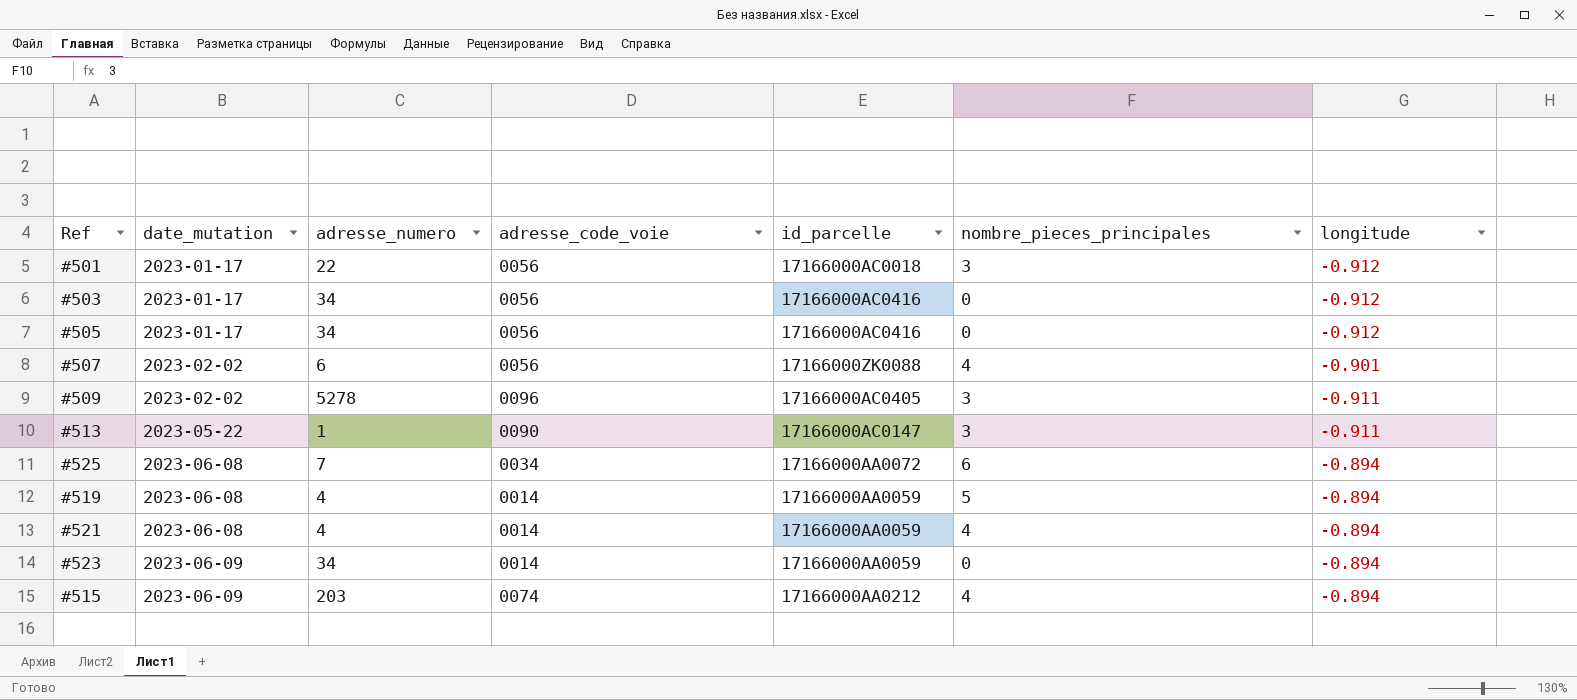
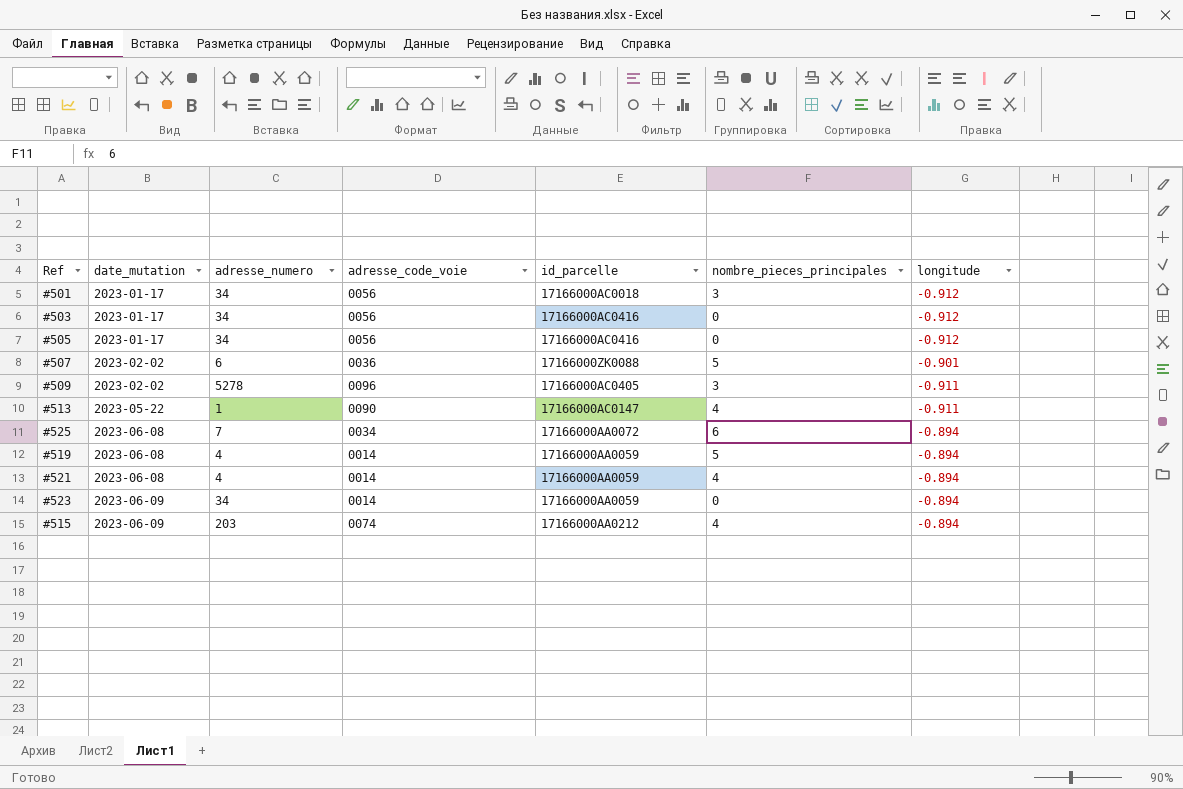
#501 | adresse_numero: 22 -> 34
#507 | adresse_code_voie: 0056 -> 0036
#507 | nombre_pieces_principales: 4 -> 5
#513 | nombre_pieces_principales: 3 -> 4

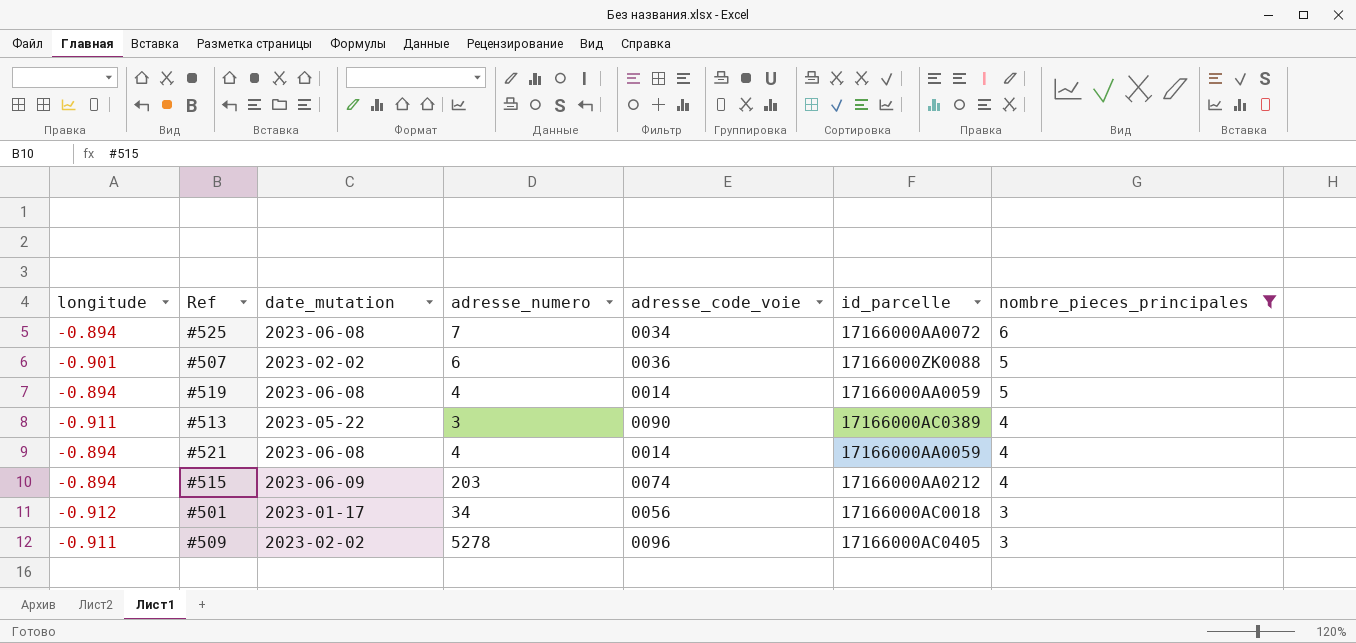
filter: none -> nombre_pieces_principales != 0
row order: date_mutation ascending -> nombre_pieces_principales descending
column longitude | position: 7 -> 1
#513 | adresse_numero: 1 -> 3
#513 | id_parcelle: 17166000AC0147 -> 17166000AC0389

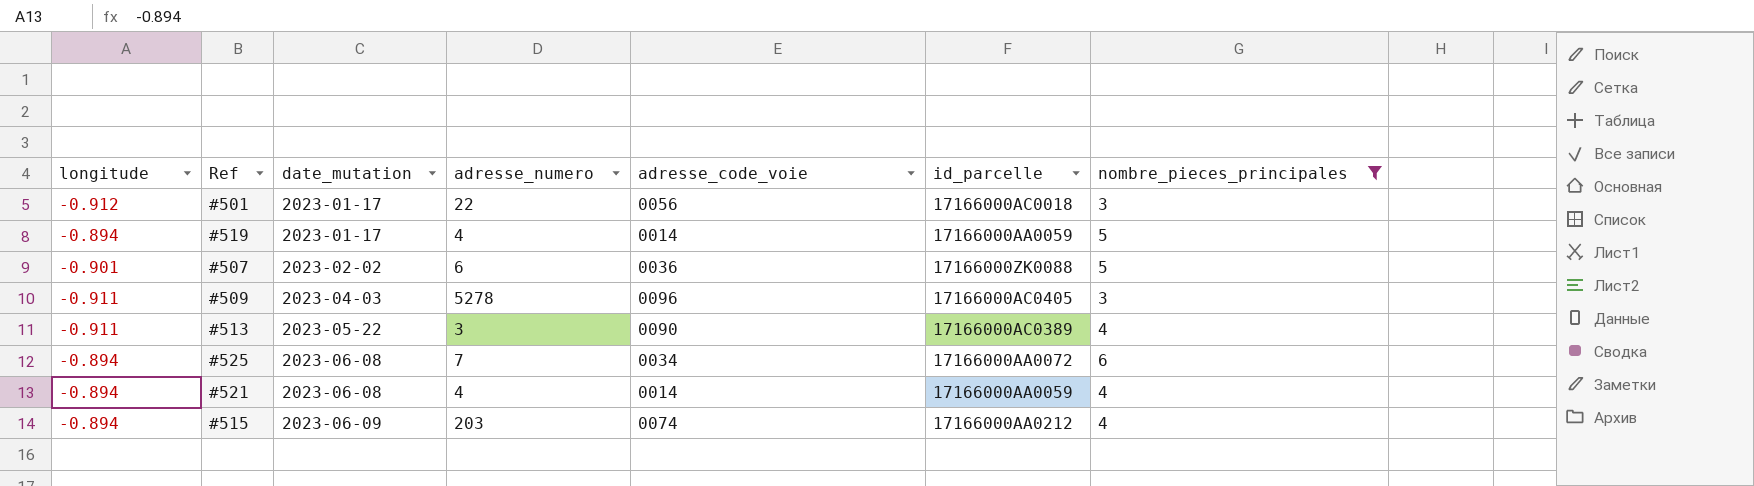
row order: nombre_pieces_principales descending -> date_mutation ascending
#501 | adresse_numero: 34 -> 22
#519 | date_mutation: 2023-06-08 -> 2023-01-17
#509 | date_mutation: 2023-02-02 -> 2023-04-03

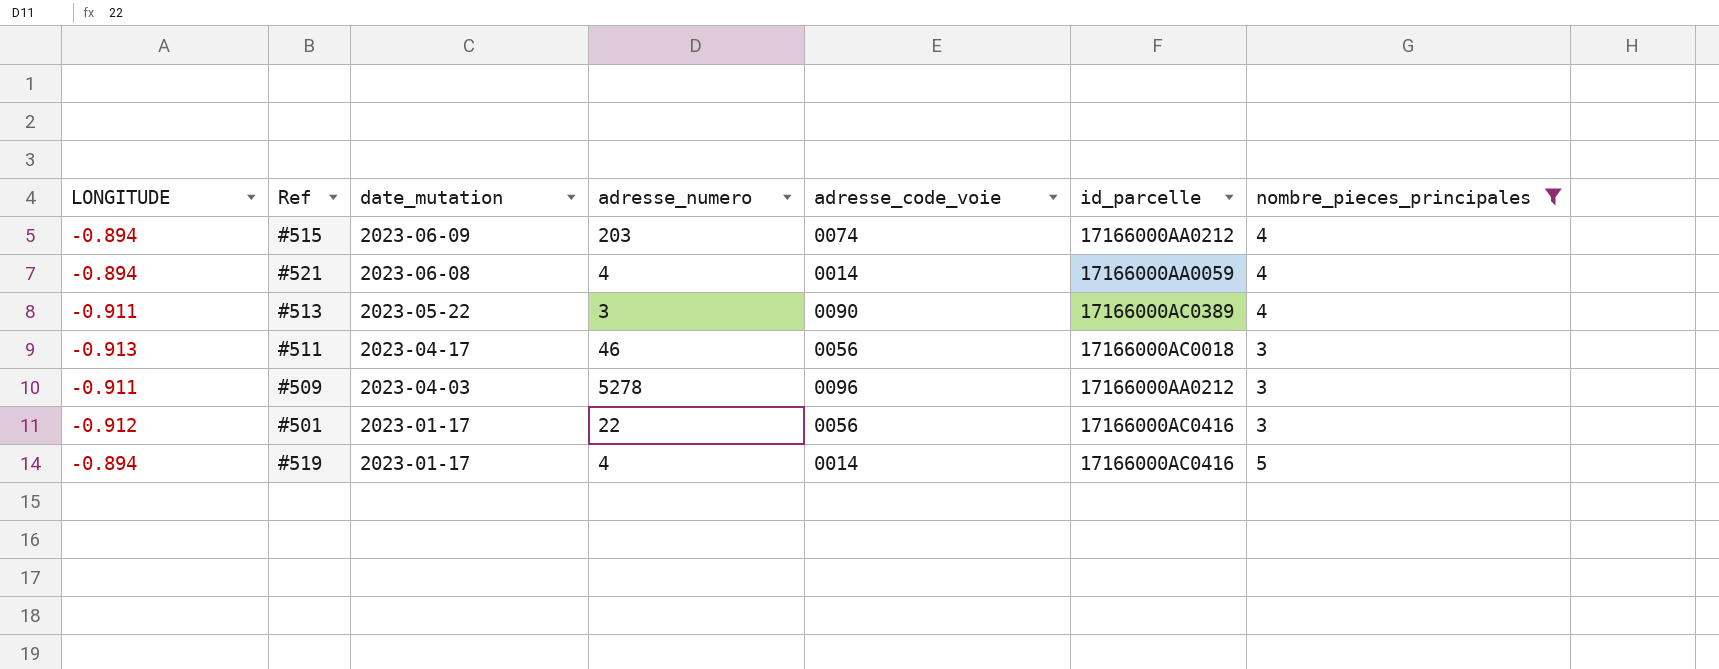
row order: date_mutation ascending -> date_mutation descending
column name: longitude -> LONGITUDE
row #507: -0.901 | 2023-02-02 | 6 | 0036 | 17166000ZK0088 | 5 -> none
row #525: -0.894 | 2023-06-08 | 7 | 0034 | 17166000AA0072 | 6 -> none
row #511: none -> -0.913 | 2023-04-17 | 46 | 0056 | 17166000AC0018 | 3
#509 | id_parcelle: 17166000AC0405 -> 17166000AA0212
#501 | id_parcelle: 17166000AC0018 -> 17166000AC0416
#519 | id_parcelle: 17166000AA0059 -> 17166000AC0416

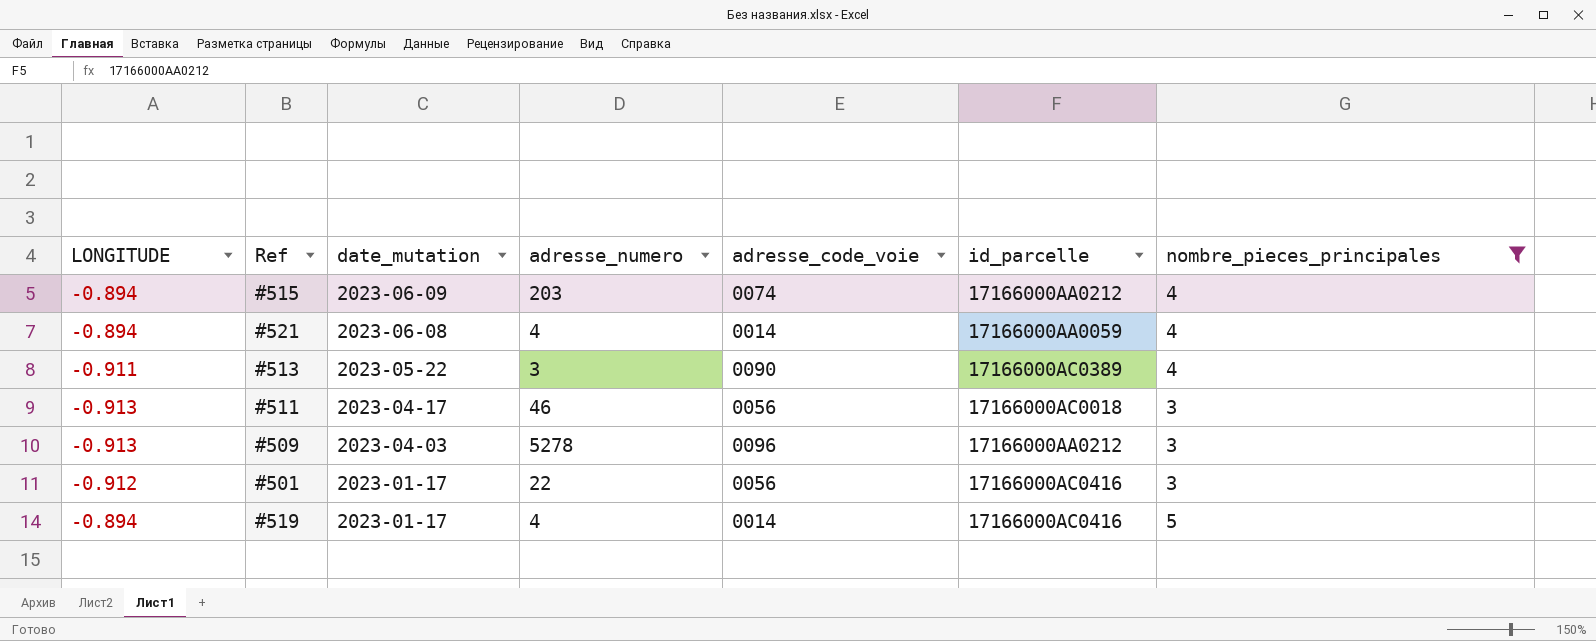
#509 | LONGITUDE: -0.911 -> -0.913

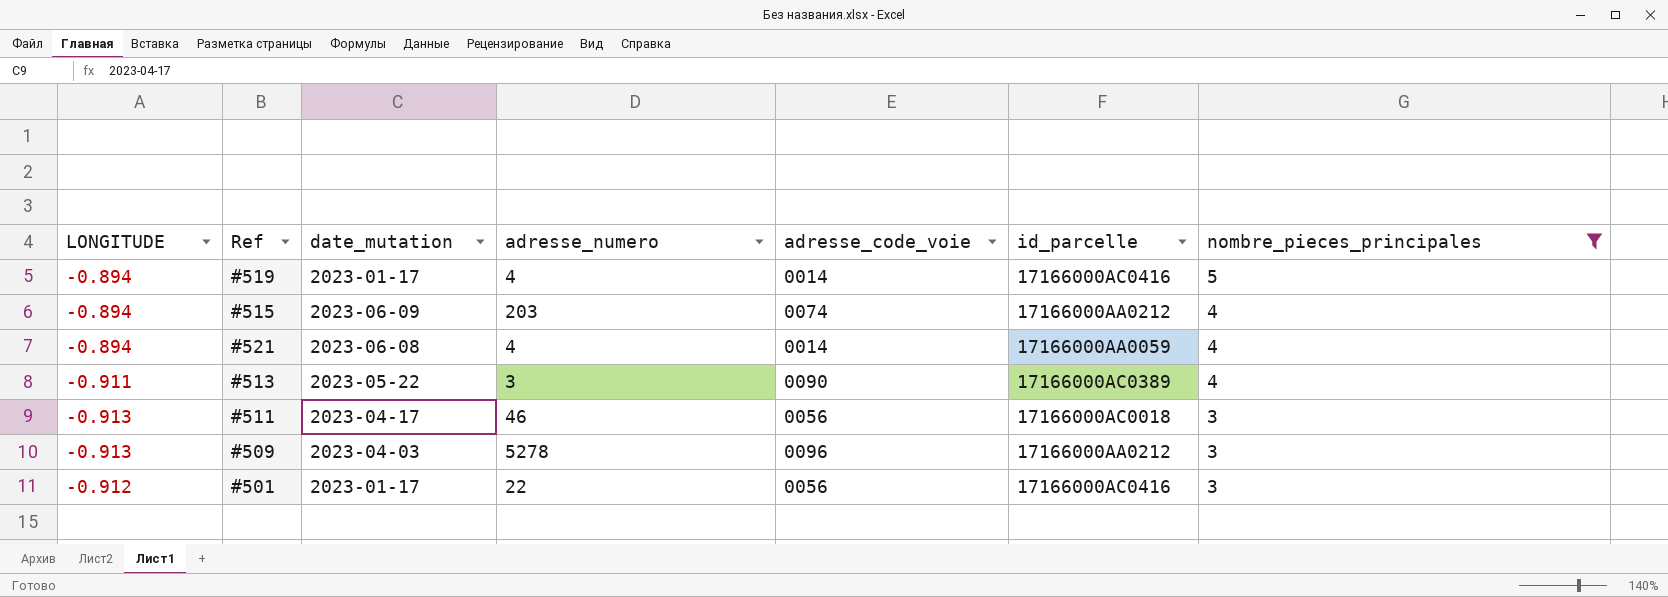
row order: date_mutation descending -> nombre_pieces_principales descending

